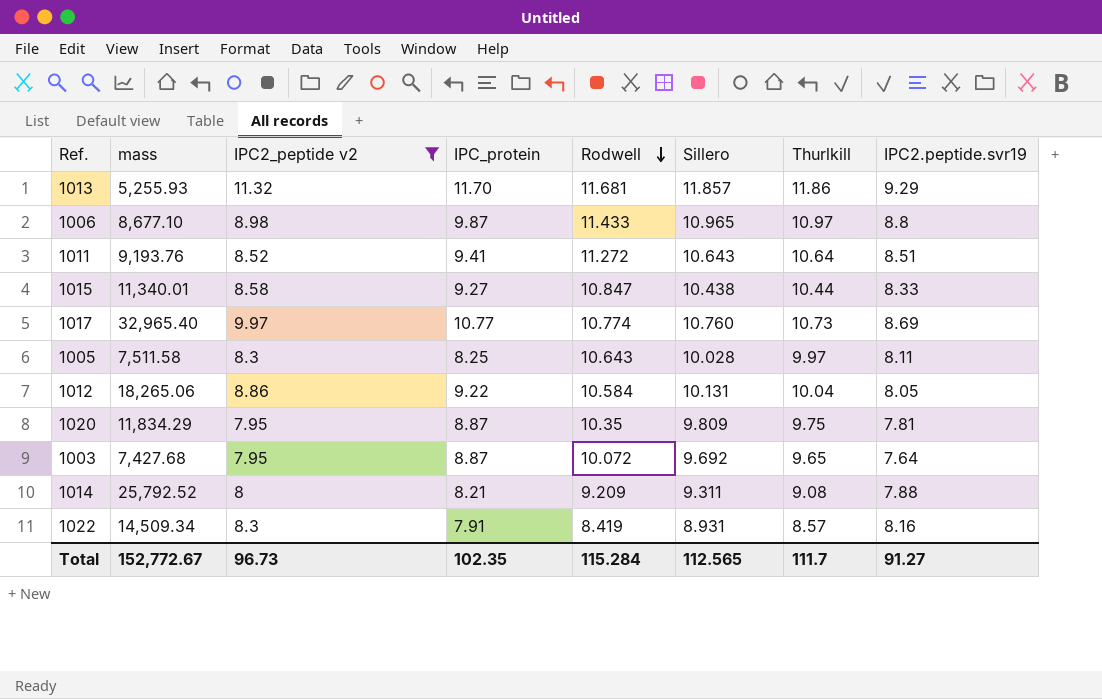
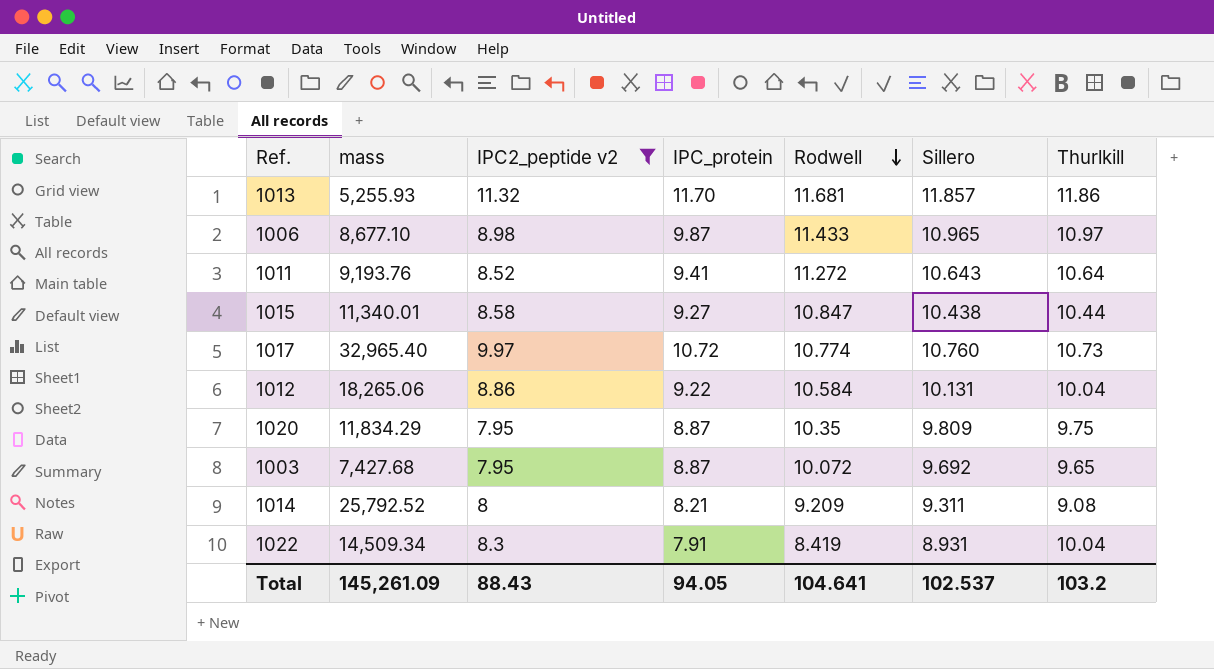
column IPC2.peptide.svr19 | position: 8 -> none
row 1005: 7,511.58 | 8.3 | 8.25 | 10.643 | 10.028 | 9.97 | 8.11 -> none
1017 | IPC_protein: 10.77 -> 10.72
1022 | Thurlkill: 8.57 -> 10.04
Total | mass: 152,772.67 -> 145,261.09
Total | IPC2_peptide v2: 96.73 -> 88.43
Total | IPC_protein: 102.35 -> 94.05
Total | Rodwell: 115.284 -> 104.641
Total | Sillero: 112.565 -> 102.537
Total | Thurlkill: 111.7 -> 103.2

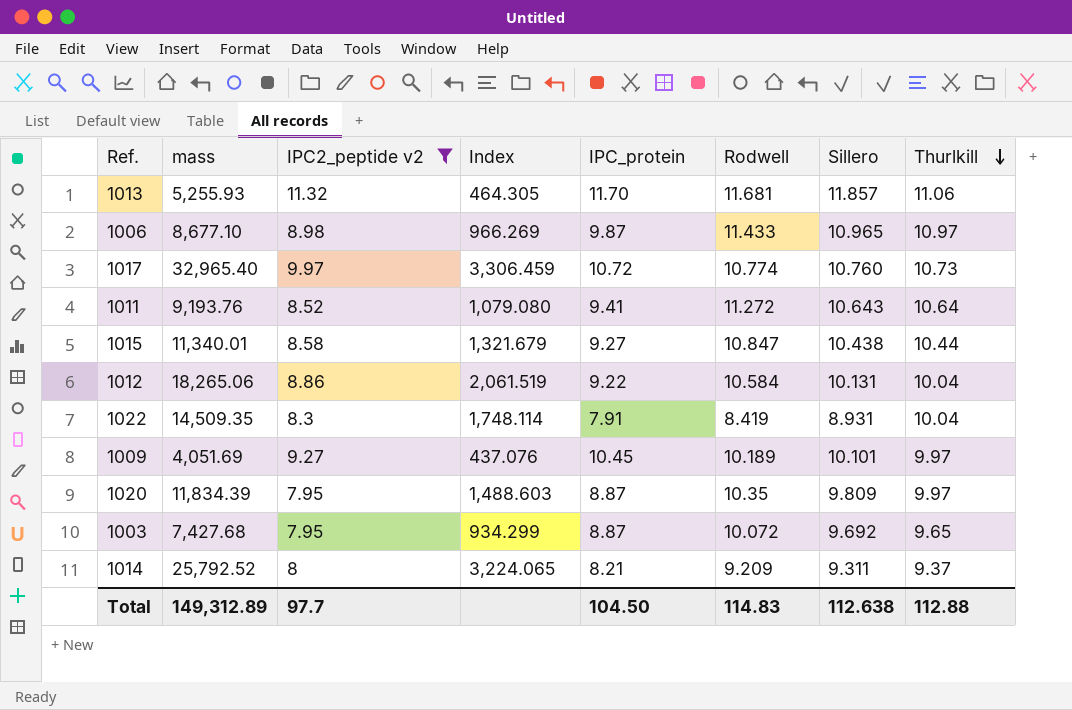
row order: Rodwell descending -> Thurlkill descending
column Index | formula: none -> [mass] / [IPC2_peptide v2]
1013 | Thurlkill: 11.86 -> 11.06
1022 | mass: 14,509.34 -> 14,509.35
row 1009: none -> 4,051.69 | 9.27 | 437.076 | 10.45 | 10.189 | 10.101 | 9.97
1020 | mass: 11,834.29 -> 11,834.39
1020 | Thurlkill: 9.75 -> 9.97
1014 | Thurlkill: 9.08 -> 9.37
Total | mass: 145,261.09 -> 149,312.89
Total | IPC2_peptide v2: 88.43 -> 97.7
Total | IPC_protein: 94.05 -> 104.50
Total | Rodwell: 104.641 -> 114.83
Total | Sillero: 102.537 -> 112.638
Total | Thurlkill: 103.2 -> 112.88

